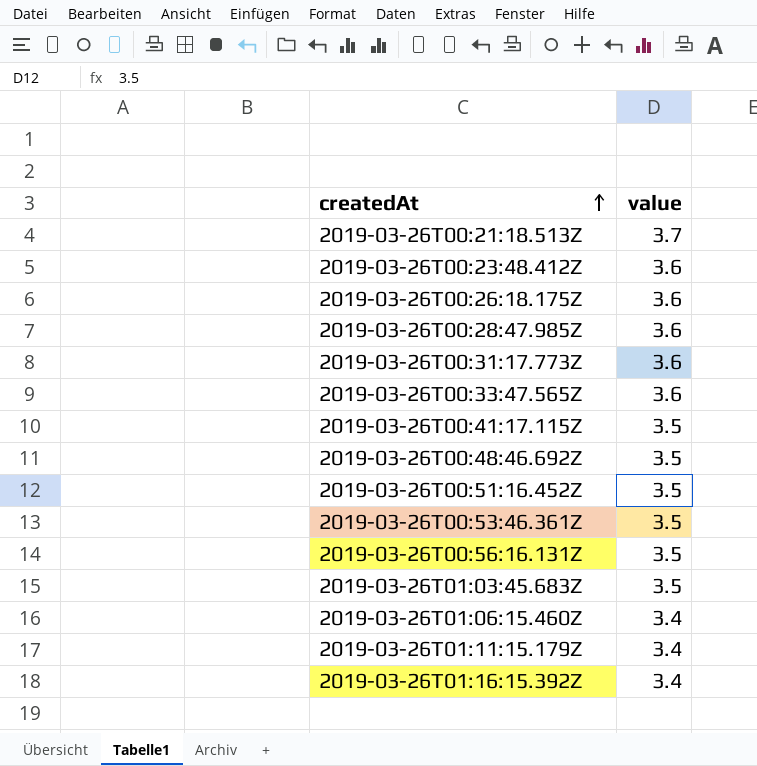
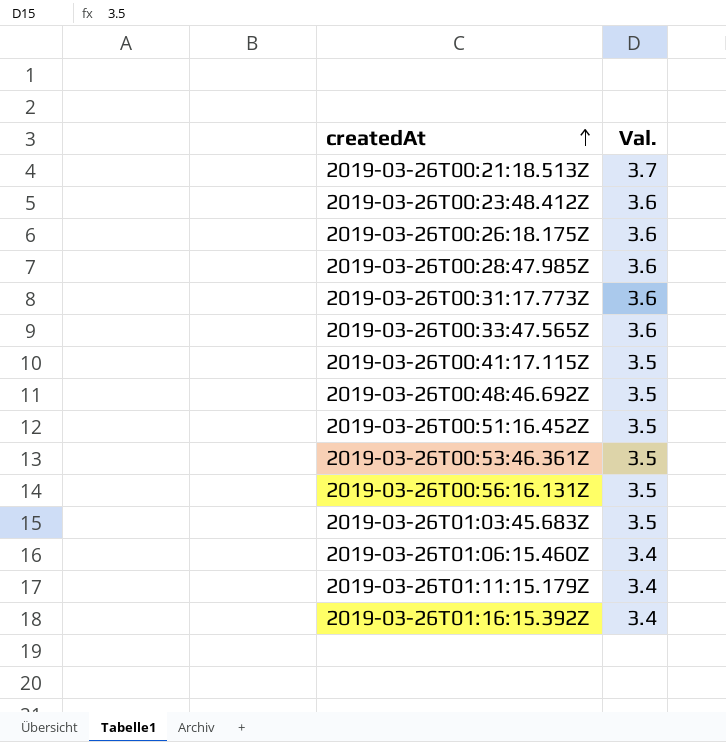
column name: value -> Val.

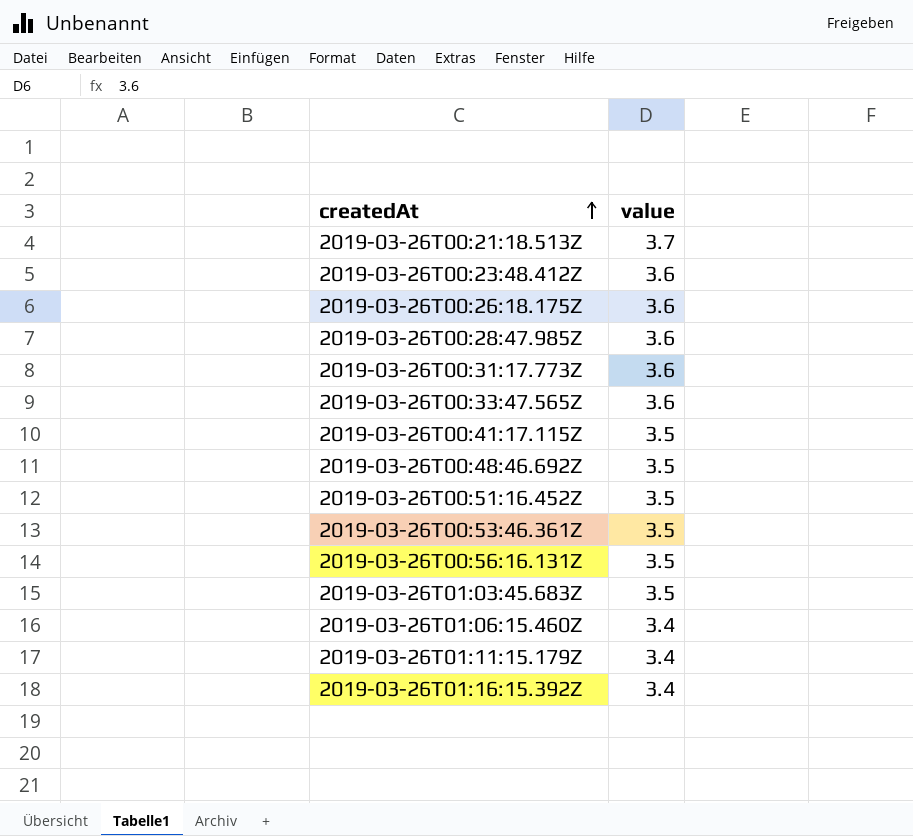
column name: Val. -> value

